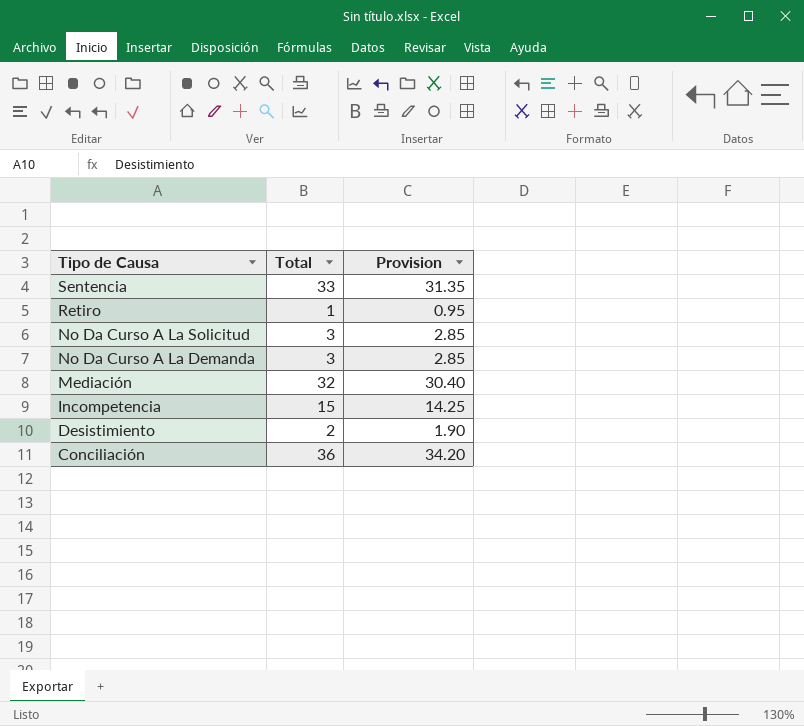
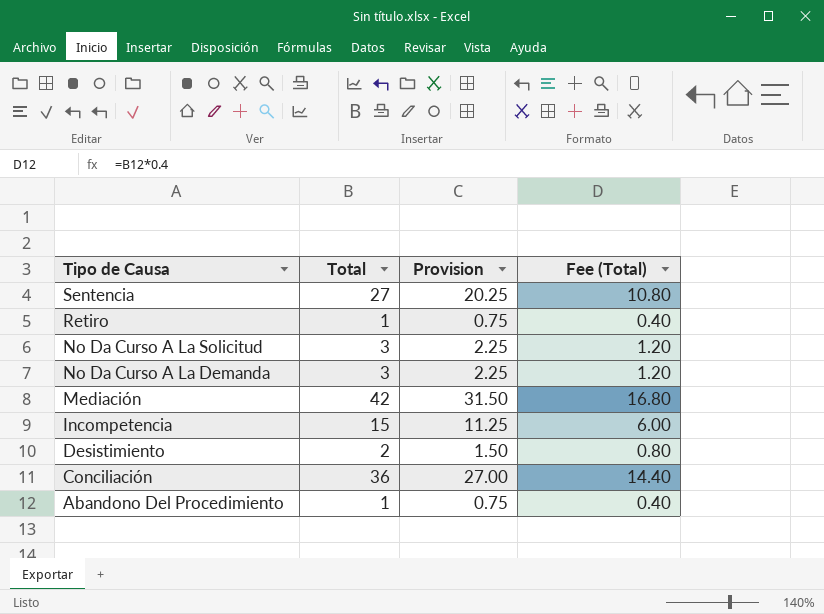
column Provision | formula: [Total] * 0.95 -> [Total] * 0.75
column Fee (Total) | formula: none -> [Total] * 0.4
Sentencia | Total: 33 -> 27
Mediación | Total: 32 -> 42
row Abandono Del Procedimiento: none -> 1 | 0.75 | 0.40

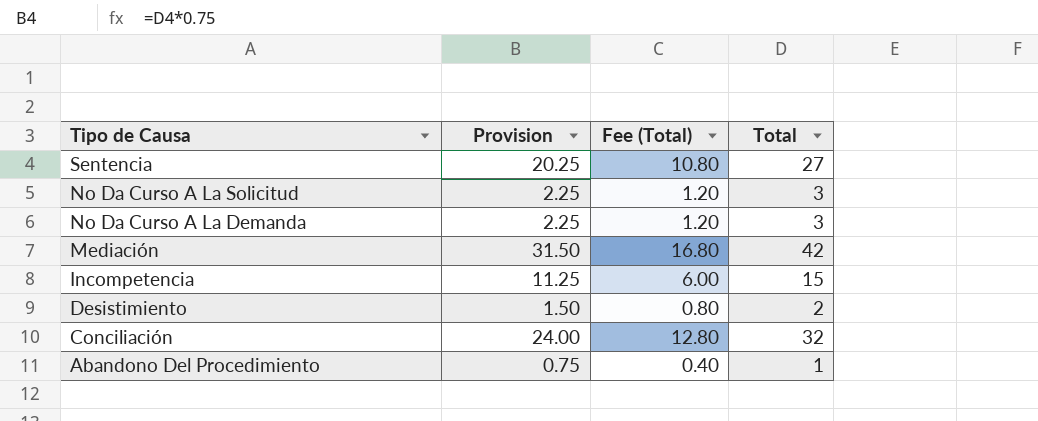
column Total | position: 2 -> 4
row Retiro: 1 | 0.75 | 0.40 -> none
Conciliación | Provision: 27.00 -> 24.00
Conciliación | Fee (Total): 14.40 -> 12.80
Conciliación | Total: 36 -> 32

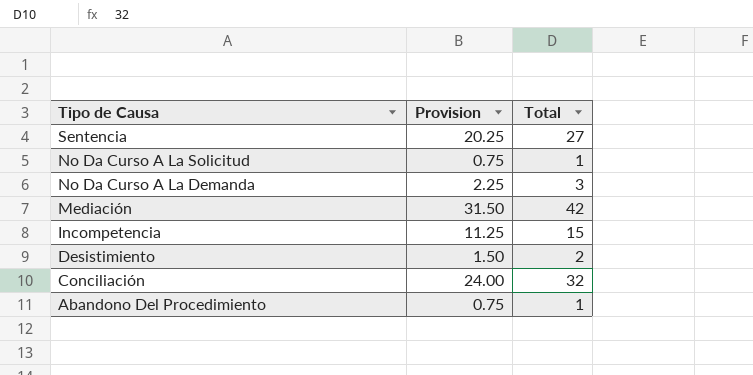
column Fee (Total) | formula: [Total] * 0.4 -> none
No Da Curso A La Solicitud | Provision: 2.25 -> 0.75
No Da Curso A La Solicitud | Total: 3 -> 1

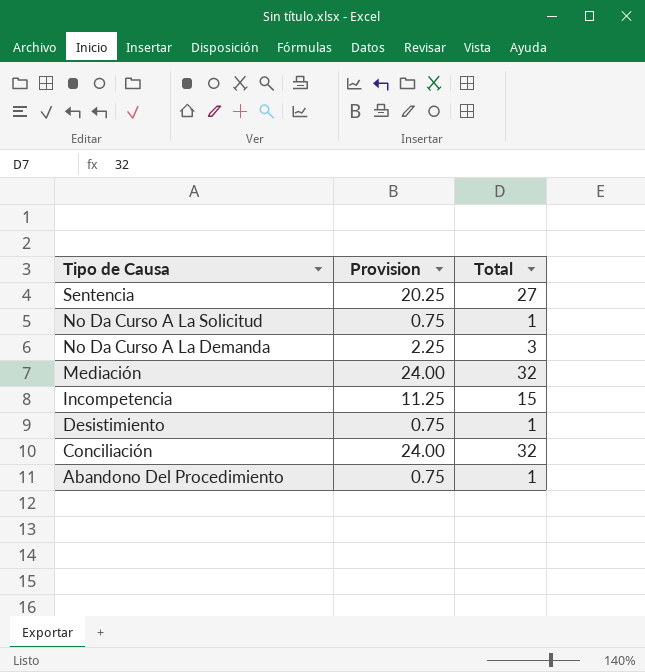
Mediación | Provision: 31.50 -> 24.00
Mediación | Total: 42 -> 32
Desistimiento | Provision: 1.50 -> 0.75
Desistimiento | Total: 2 -> 1

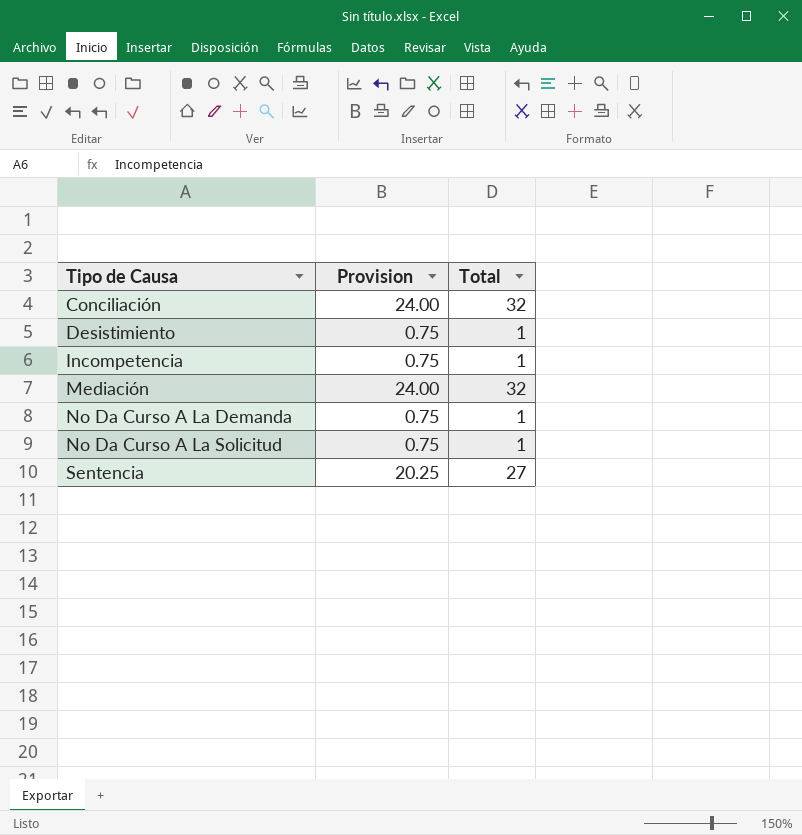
row order: Tipo de Causa descending -> Tipo de Causa ascending
row Abandono Del Procedimiento: 0.75 | 1 -> none
Incompetencia | Provision: 11.25 -> 0.75
Incompetencia | Total: 15 -> 1
No Da Curso A La Demanda | Provision: 2.25 -> 0.75
No Da Curso A La Demanda | Total: 3 -> 1

